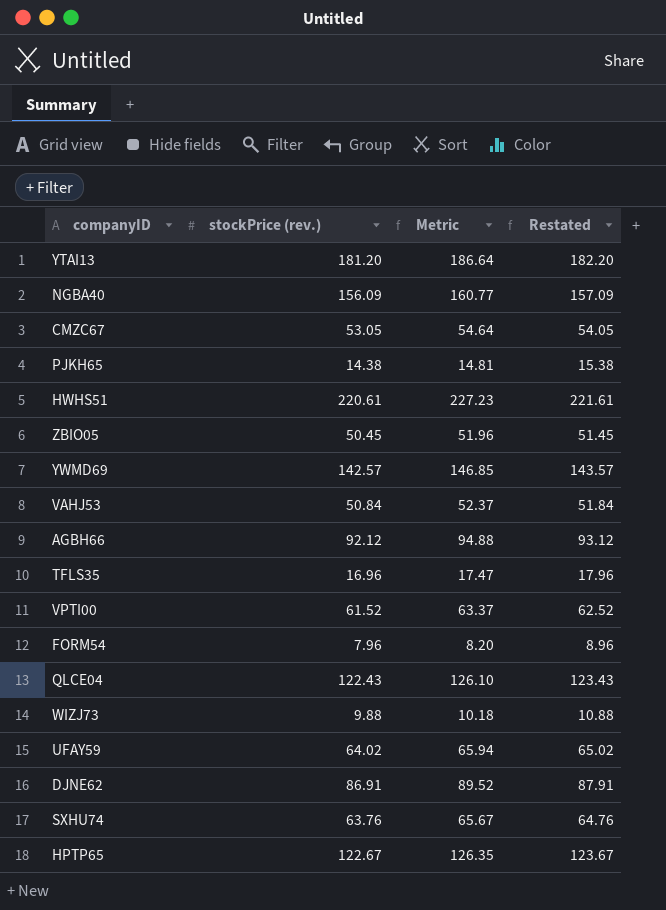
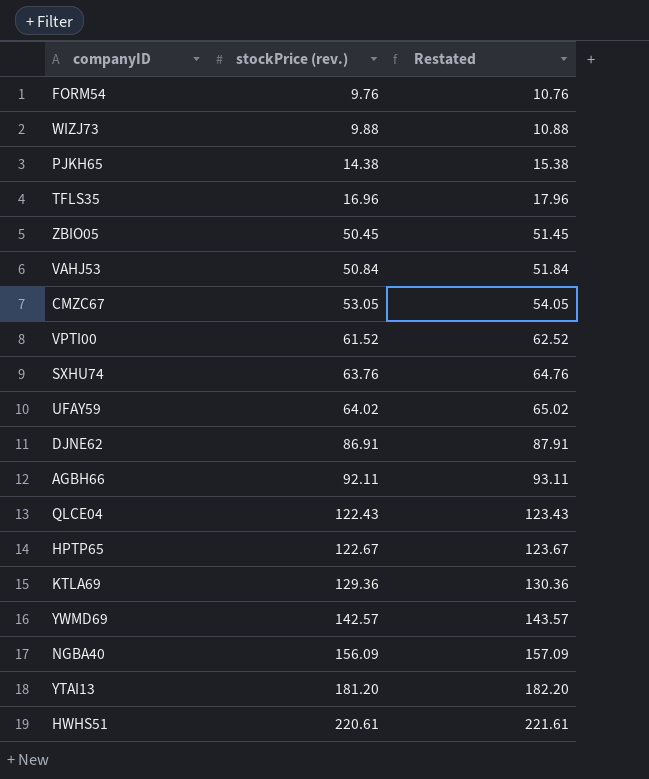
row order: none -> stockPrice (rev.) ascending
column Metric | formula: [stockPrice (rev.)] * 1.03 -> none
FORM54 | stockPrice (rev.): 7.96 -> 9.76
FORM54 | Restated: 8.96 -> 10.76
AGBH66 | stockPrice (rev.): 92.12 -> 92.11
AGBH66 | Restated: 93.12 -> 93.11
row KTLA69: none -> 129.36 | 130.36

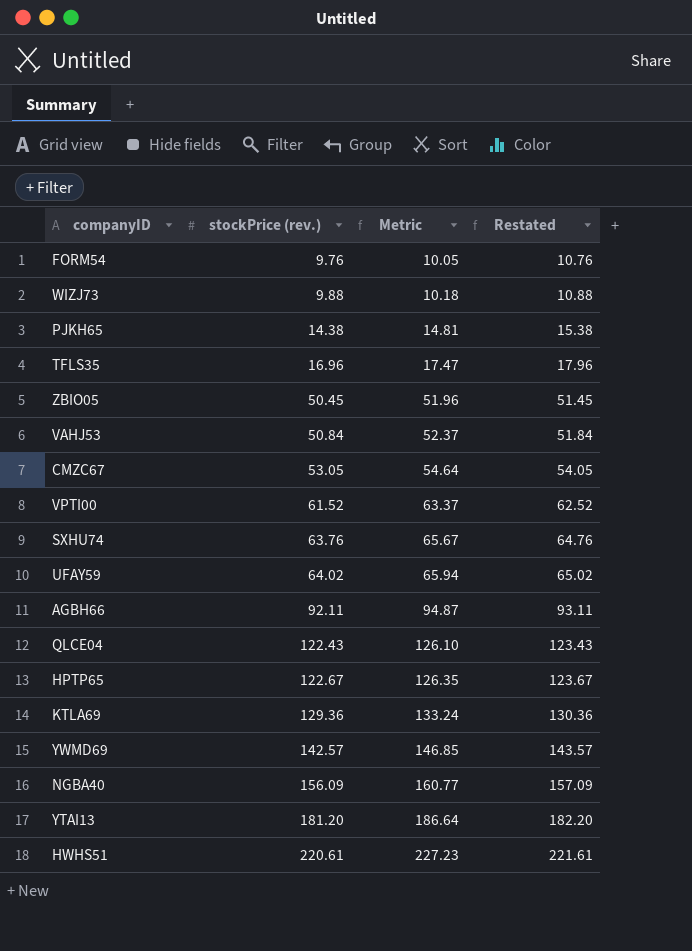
column Metric | formula: none -> [stockPrice (rev.)] * 1.03
row DJNE62: 86.91 | 87.91 -> none

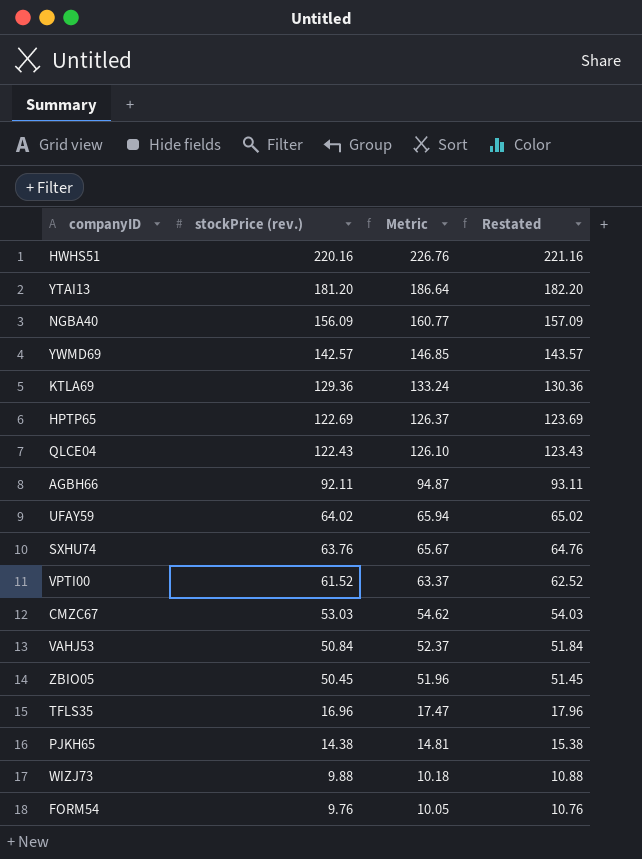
row order: stockPrice (rev.) ascending -> stockPrice (rev.) descending
HWHS51 | stockPrice (rev.): 220.61 -> 220.16
HWHS51 | Metric: 227.23 -> 226.76
HWHS51 | Restated: 221.61 -> 221.16
HPTP65 | stockPrice (rev.): 122.67 -> 122.69
HPTP65 | Metric: 126.35 -> 126.37
HPTP65 | Restated: 123.67 -> 123.69
CMZC67 | stockPrice (rev.): 53.05 -> 53.03
CMZC67 | Metric: 54.64 -> 54.62
CMZC67 | Restated: 54.05 -> 54.03

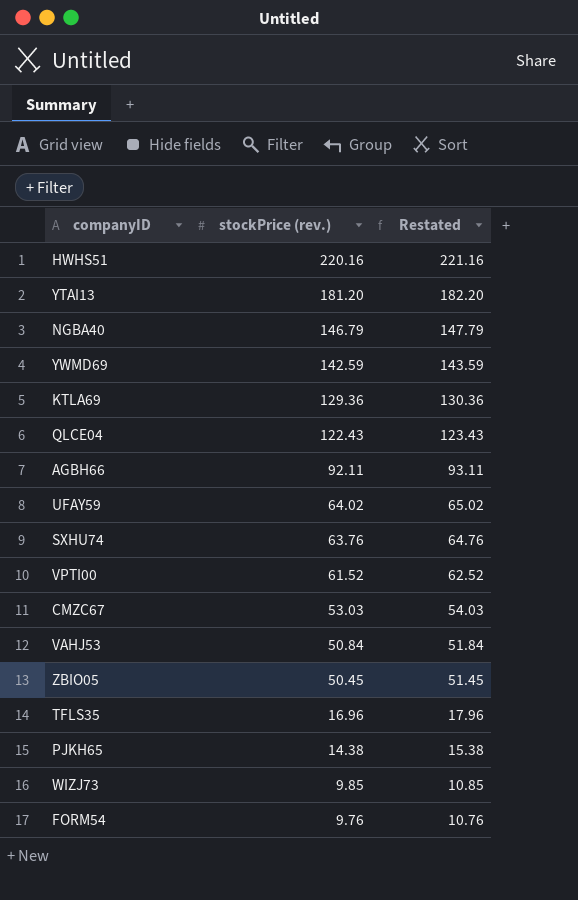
column Metric | formula: [stockPrice (rev.)] * 1.03 -> none
row HPTP65: 122.69 | 126.37 | 123.69 -> none
NGBA40 | stockPrice (rev.): 156.09 -> 146.79
NGBA40 | Restated: 157.09 -> 147.79
YWMD69 | stockPrice (rev.): 142.57 -> 142.59
YWMD69 | Restated: 143.57 -> 143.59
WIZJ73 | stockPrice (rev.): 9.88 -> 9.85
WIZJ73 | Restated: 10.88 -> 10.85

